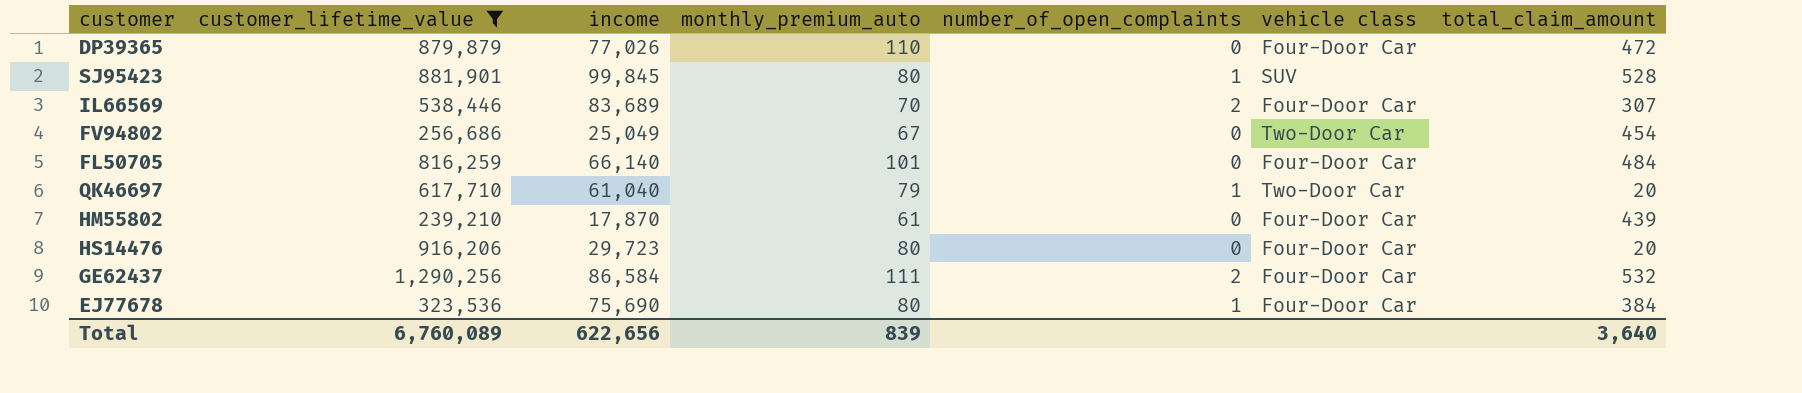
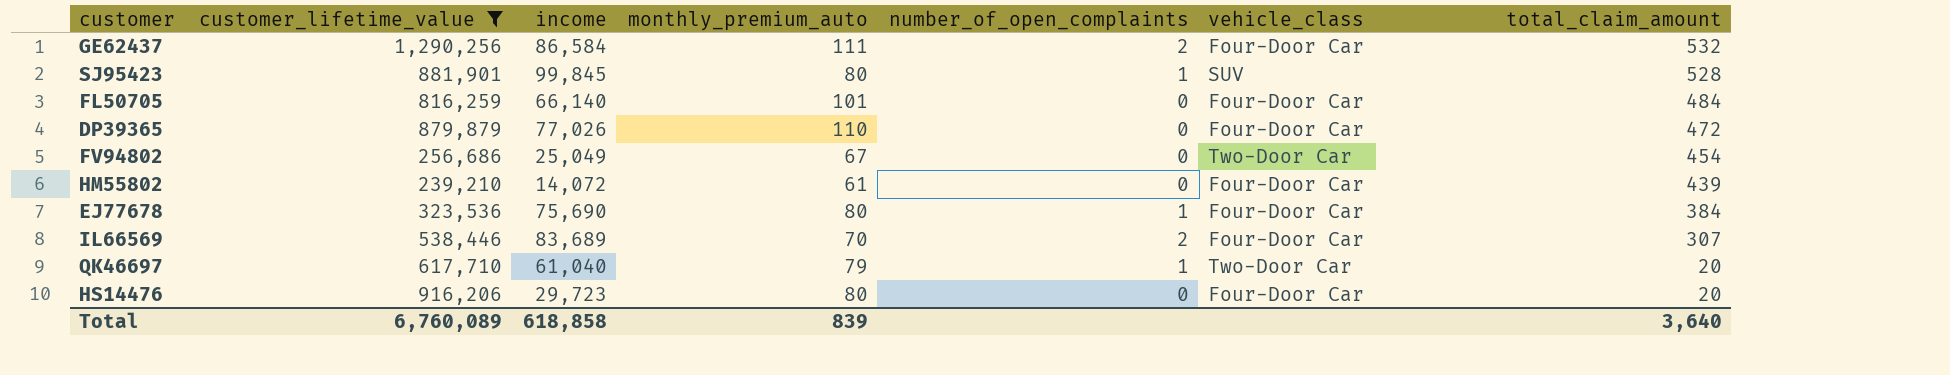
row order: none -> total_claim_amount descending
column name: vehicle class -> vehicle_class
HM55802 | income: 17,870 -> 14,072
Total | income: 622,656 -> 618,858

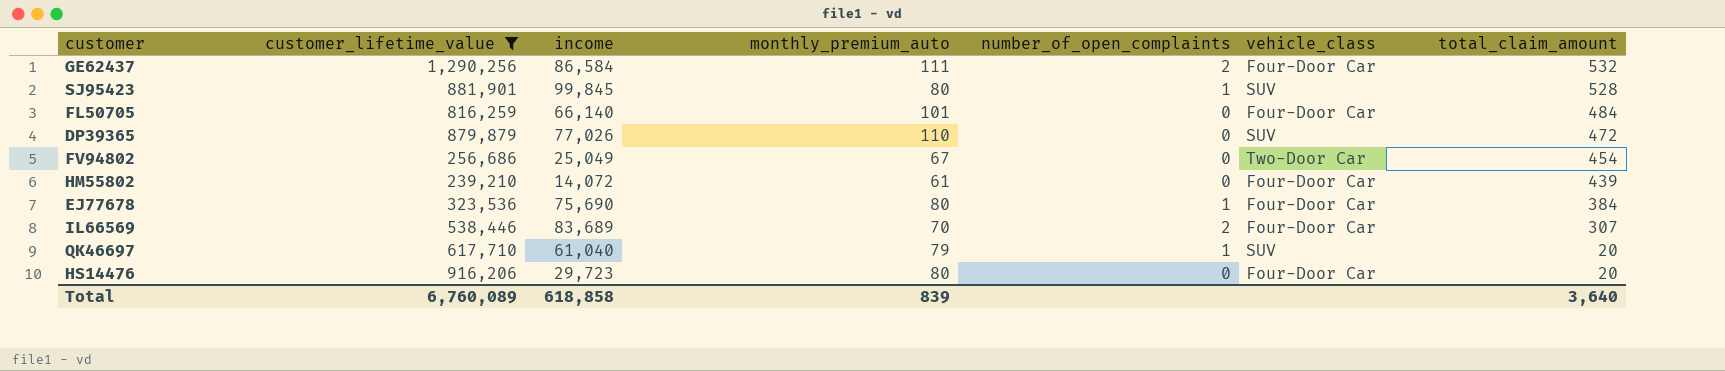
DP39365 | vehicle_class: Four-Door Car -> SUV
QK46697 | vehicle_class: Two-Door Car -> SUV

